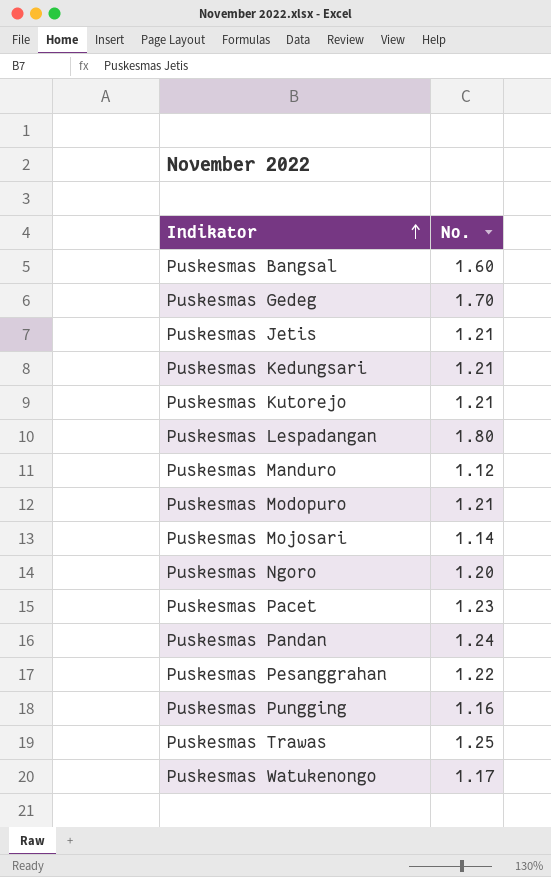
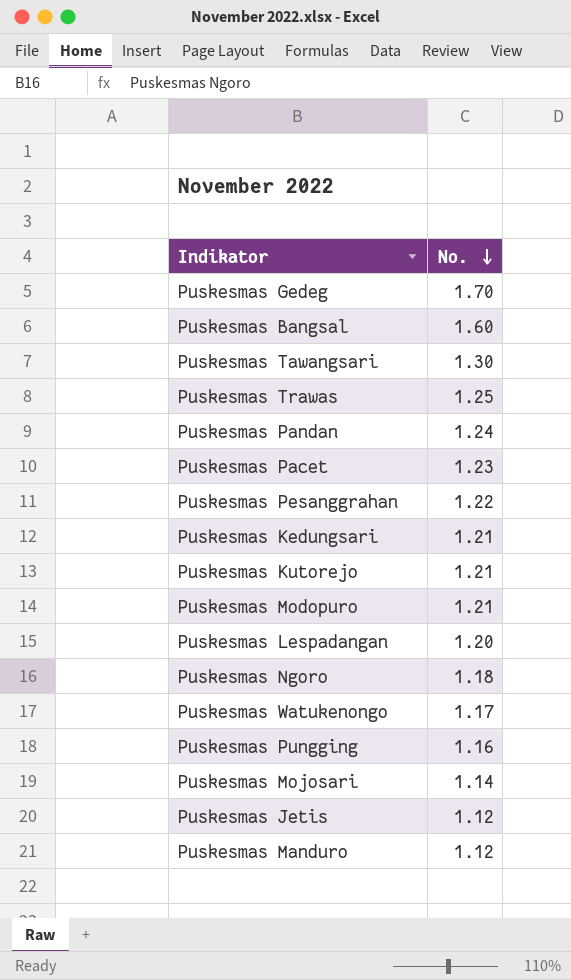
row order: Indikator ascending -> No. descending
row Puskesmas Tawangsari: none -> 1.30
Puskesmas Lespadangan | No.: 1.80 -> 1.20
Puskesmas Ngoro | No.: 1.20 -> 1.18
Puskesmas Jetis | No.: 1.21 -> 1.12

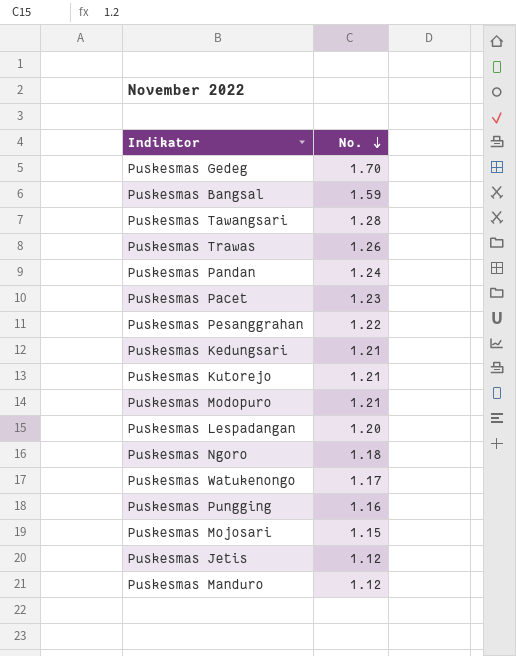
Puskesmas Bangsal | No.: 1.60 -> 1.59
Puskesmas Tawangsari | No.: 1.30 -> 1.28
Puskesmas Trawas | No.: 1.25 -> 1.26
Puskesmas Mojosari | No.: 1.14 -> 1.15

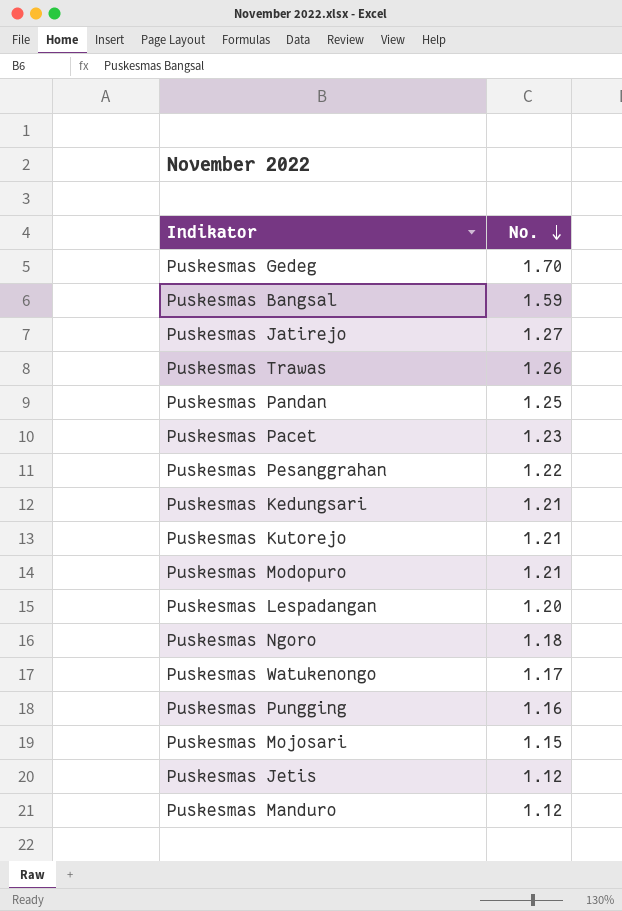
row Puskesmas Tawangsari: 1.28 -> none
row Puskesmas Jatirejo: none -> 1.27
Puskesmas Pandan | No.: 1.24 -> 1.25

